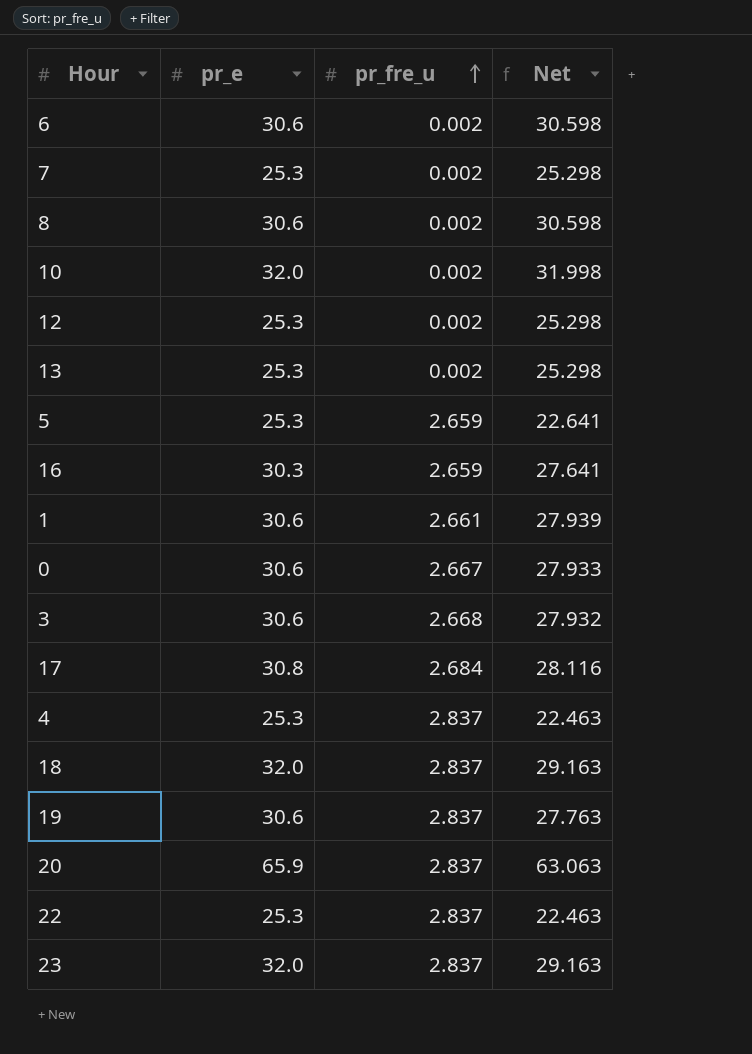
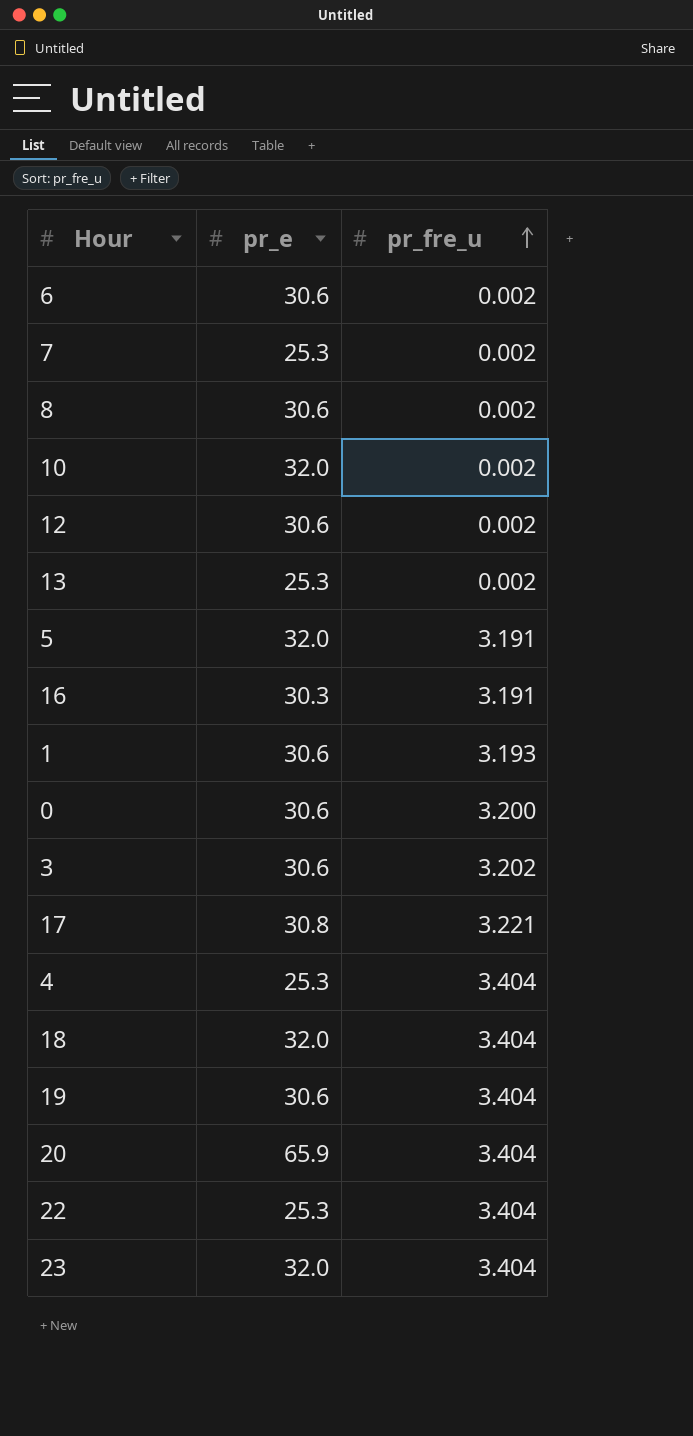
column Net | formula: [pr_e] - [pr_fre_u] -> none
12 | pr_e: 25.3 -> 30.6
5 | pr_e: 25.3 -> 32.0
5 | pr_fre_u: 2.659 -> 3.191
16 | pr_fre_u: 2.659 -> 3.191
1 | pr_fre_u: 2.661 -> 3.193
0 | pr_fre_u: 2.667 -> 3.200
3 | pr_fre_u: 2.668 -> 3.202
17 | pr_fre_u: 2.684 -> 3.221
4 | pr_fre_u: 2.837 -> 3.404
18 | pr_fre_u: 2.837 -> 3.404
19 | pr_fre_u: 2.837 -> 3.404
20 | pr_fre_u: 2.837 -> 3.404
22 | pr_fre_u: 2.837 -> 3.404
23 | pr_fre_u: 2.837 -> 3.404

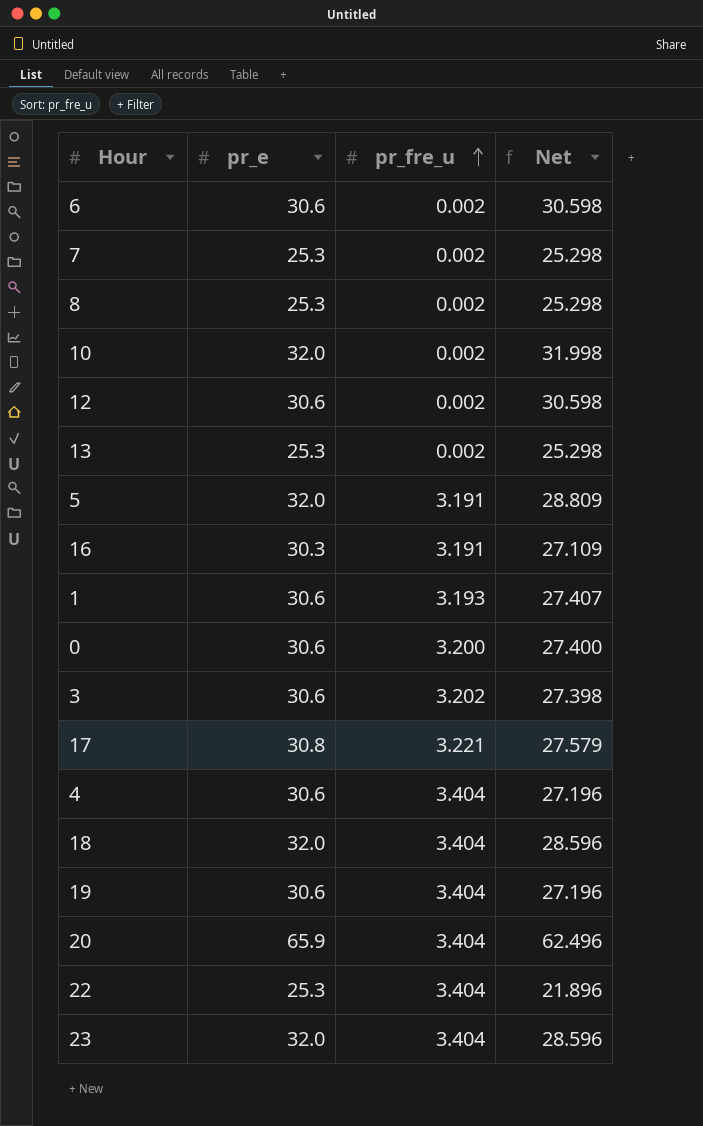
column Net | formula: none -> [pr_e] - [pr_fre_u]
8 | pr_e: 30.6 -> 25.3
4 | pr_e: 25.3 -> 30.6

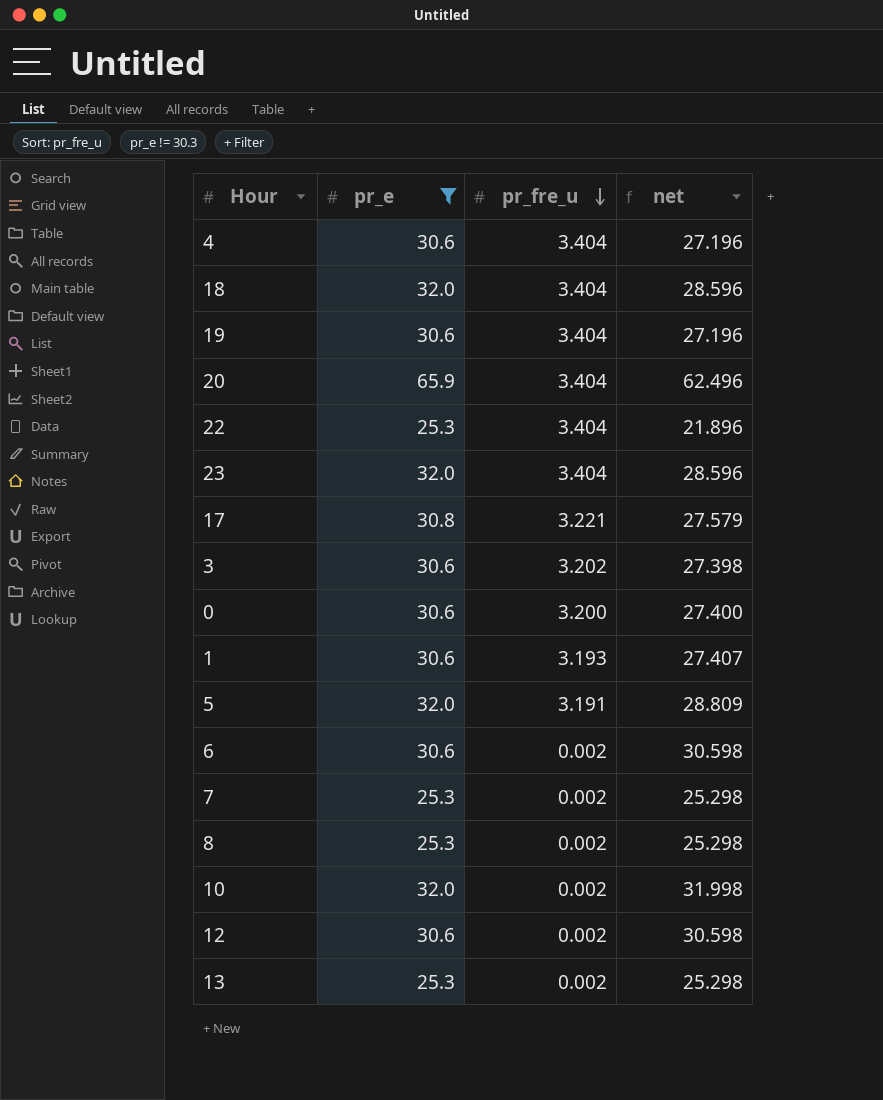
filter: none -> pr_e != 30.3
row order: pr_fre_u ascending -> pr_fre_u descending
column name: Net -> net

